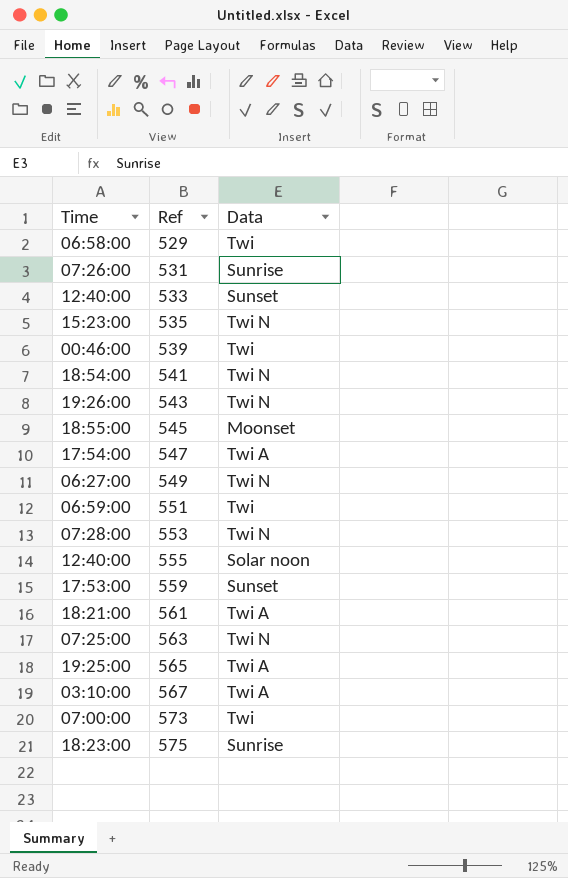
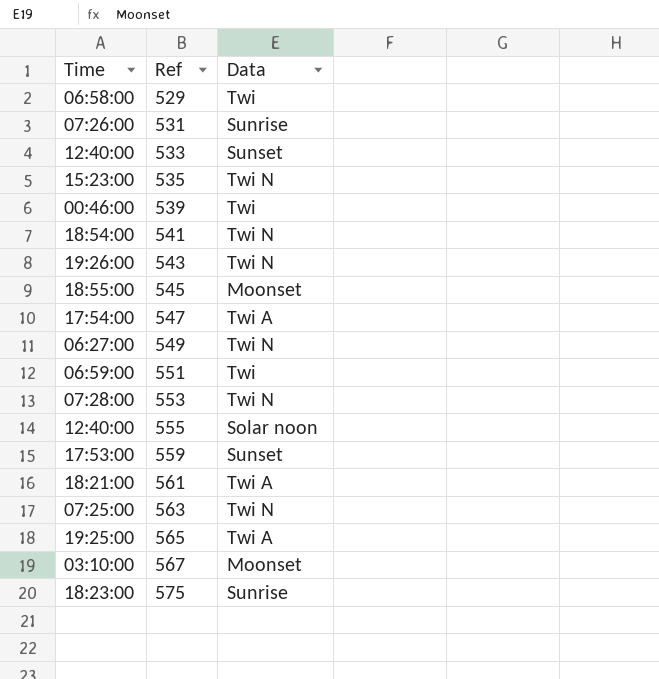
row 573: 07:00:00 | Twi -> none
567 | Data: Twi A -> Moonset

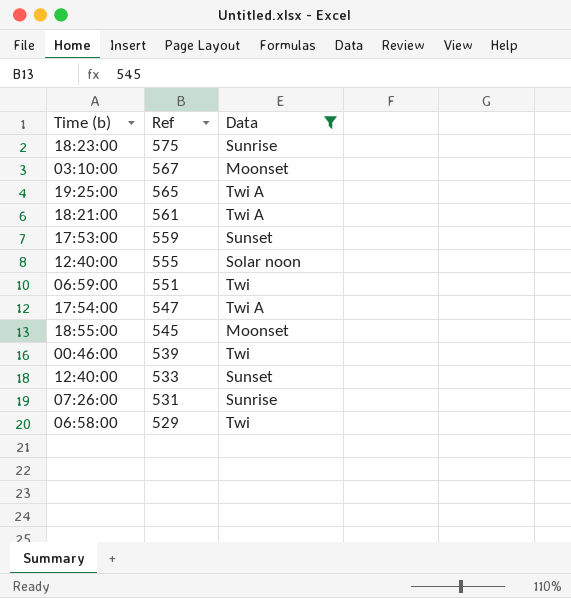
filter: none -> Data != Twi N
row order: Ref ascending -> Ref descending
column name: Time -> Time (b)

